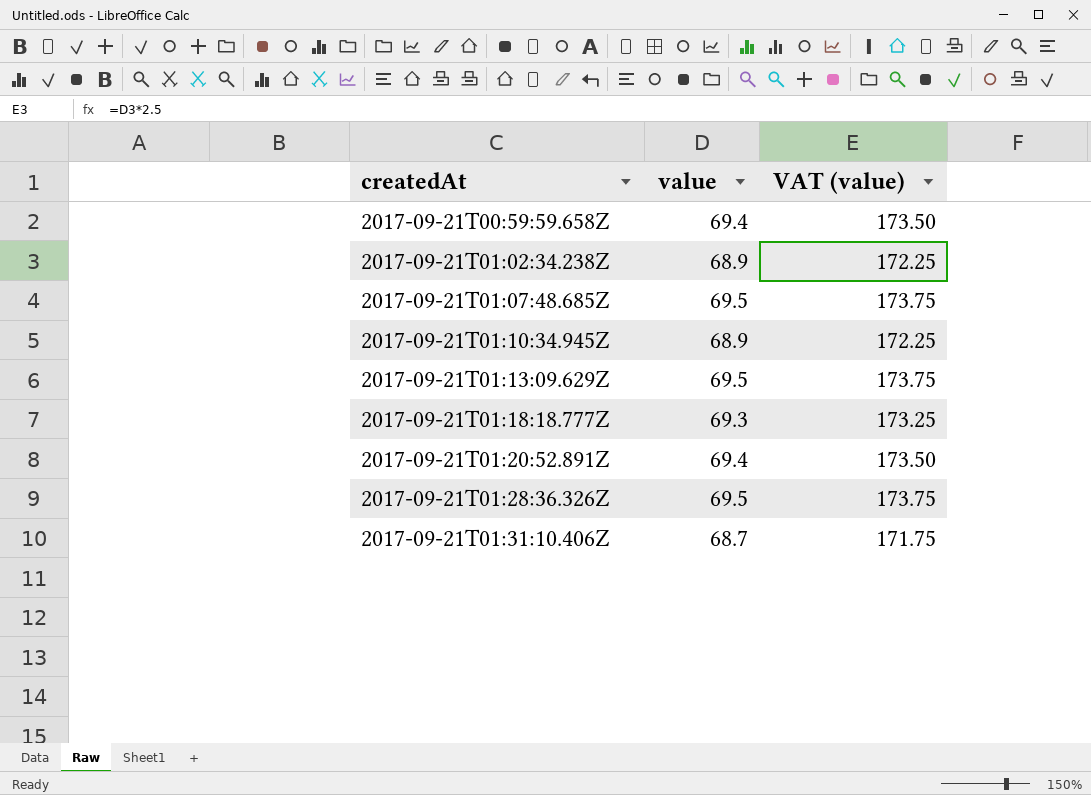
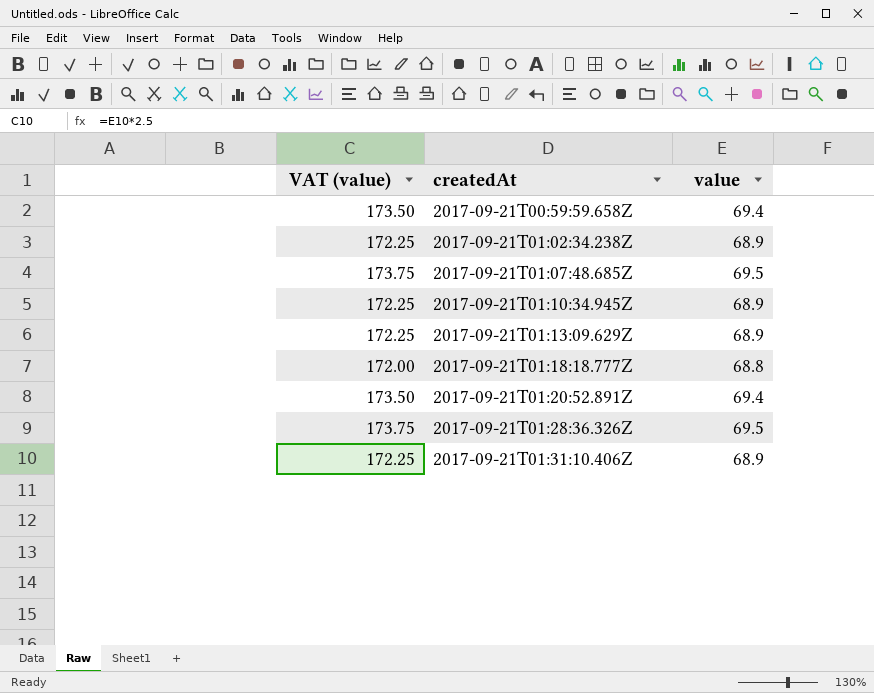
column VAT (value) | position: 3 -> 1
2017-09-21T01:13:09.629Z | VAT (value): 173.75 -> 172.25
2017-09-21T01:13:09.629Z | value: 69.5 -> 68.9
2017-09-21T01:18:18.777Z | VAT (value): 173.25 -> 172.00
2017-09-21T01:18:18.777Z | value: 69.3 -> 68.8
2017-09-21T01:31:10.406Z | VAT (value): 171.75 -> 172.25
2017-09-21T01:31:10.406Z | value: 68.7 -> 68.9

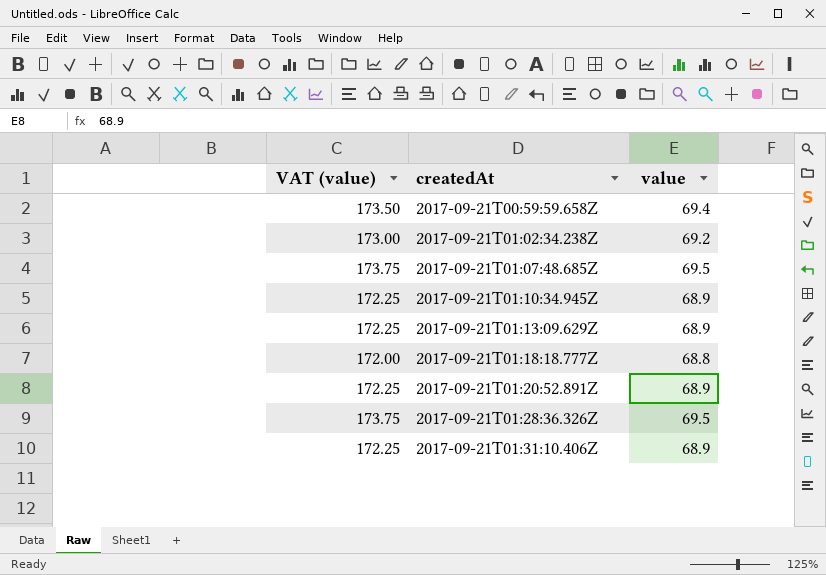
2017-09-21T01:02:34.238Z | VAT (value): 172.25 -> 173.00
2017-09-21T01:02:34.238Z | value: 68.9 -> 69.2
2017-09-21T01:20:52.891Z | VAT (value): 173.50 -> 172.25
2017-09-21T01:20:52.891Z | value: 69.4 -> 68.9

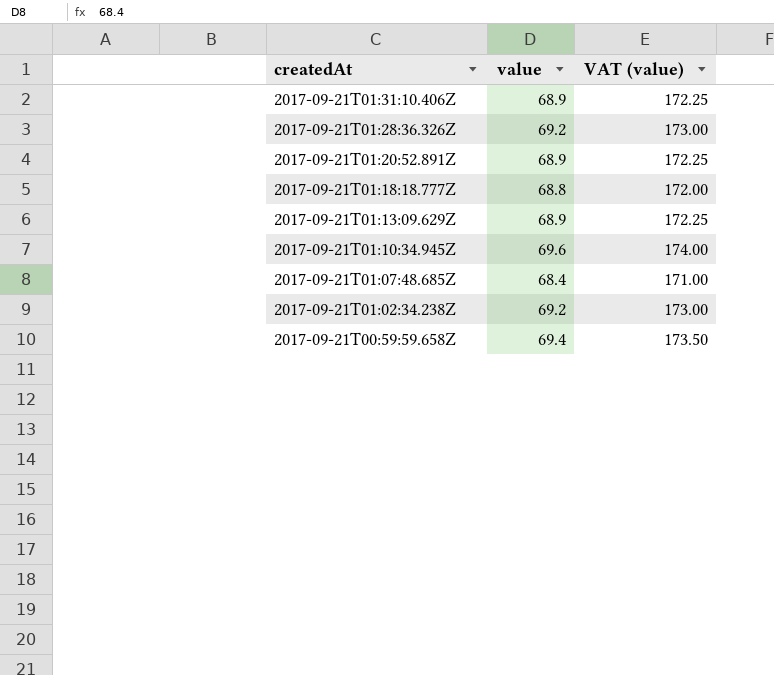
row order: createdAt ascending -> createdAt descending
column VAT (value) | position: 1 -> 3
2017-09-21T01:28:36.326Z | value: 69.5 -> 69.2
2017-09-21T01:28:36.326Z | VAT (value): 173.75 -> 173.00
2017-09-21T01:10:34.945Z | value: 68.9 -> 69.6
2017-09-21T01:10:34.945Z | VAT (value): 172.25 -> 174.00
2017-09-21T01:07:48.685Z | value: 69.5 -> 68.4
2017-09-21T01:07:48.685Z | VAT (value): 173.75 -> 171.00

